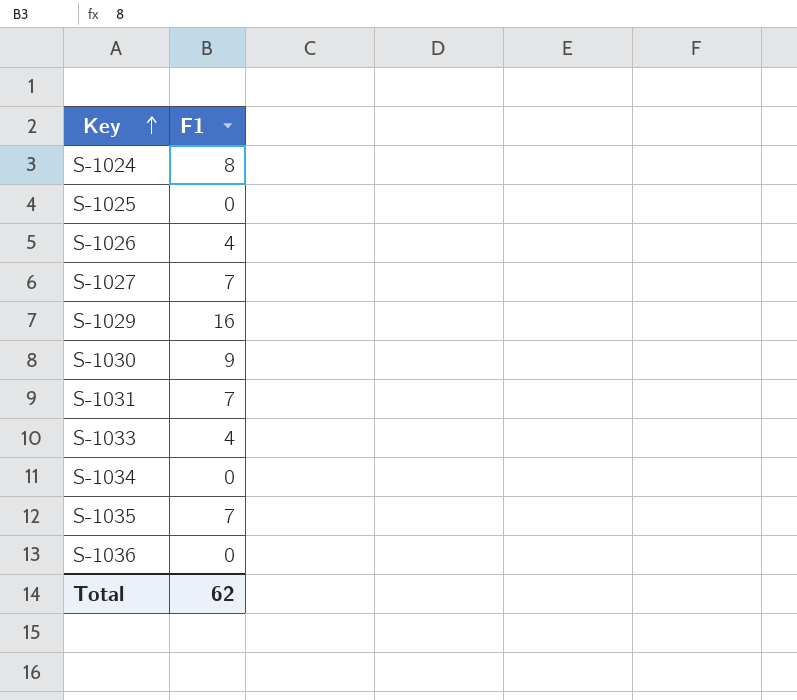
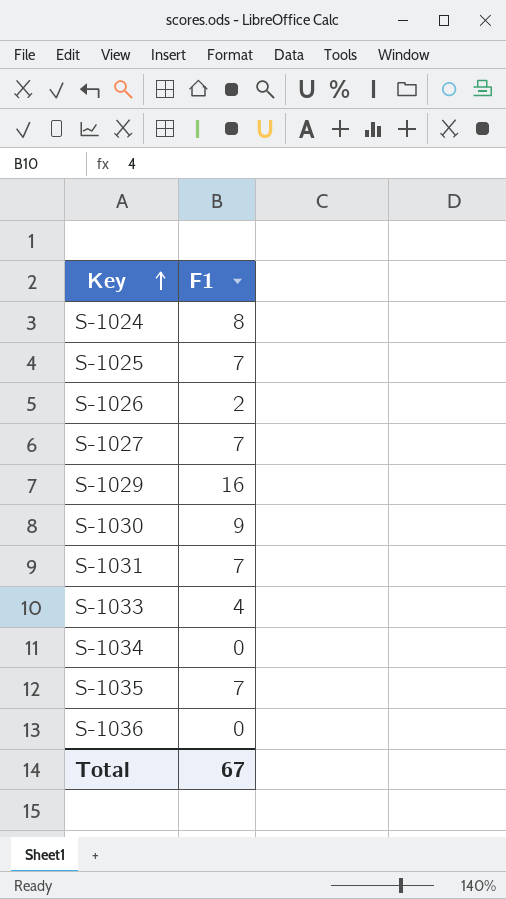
S-1025 | F1: 0 -> 7
S-1026 | F1: 4 -> 2
Total | F1: 62 -> 67

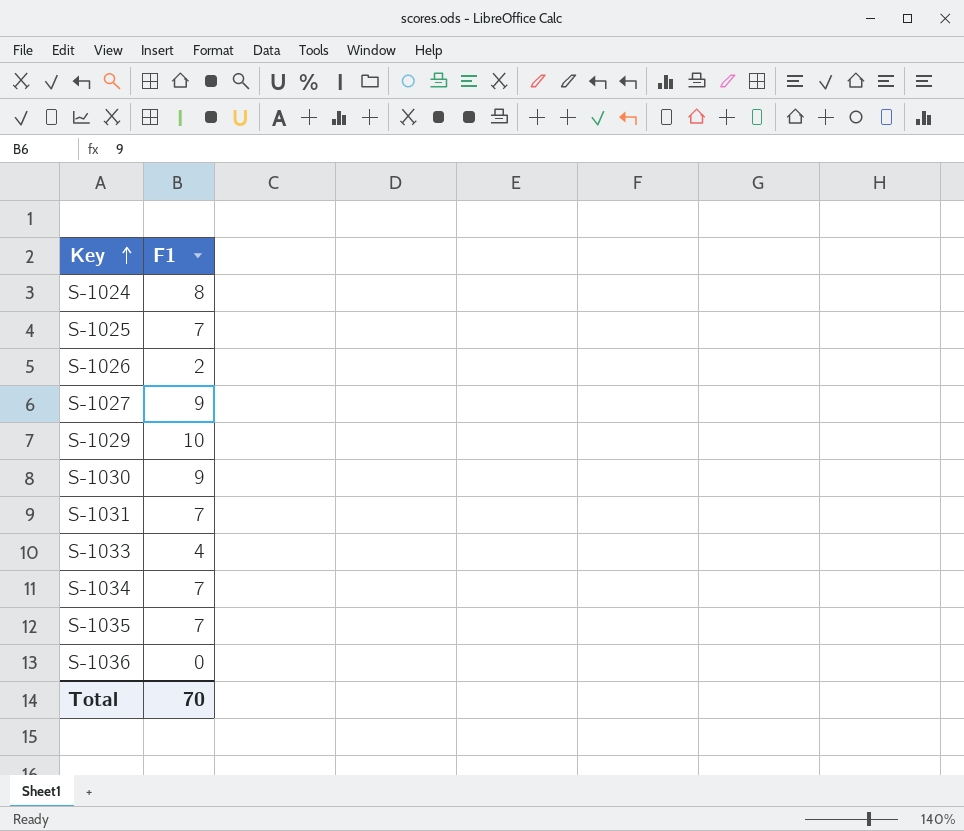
S-1027 | F1: 7 -> 9
S-1029 | F1: 16 -> 10
S-1034 | F1: 0 -> 7
Total | F1: 67 -> 70

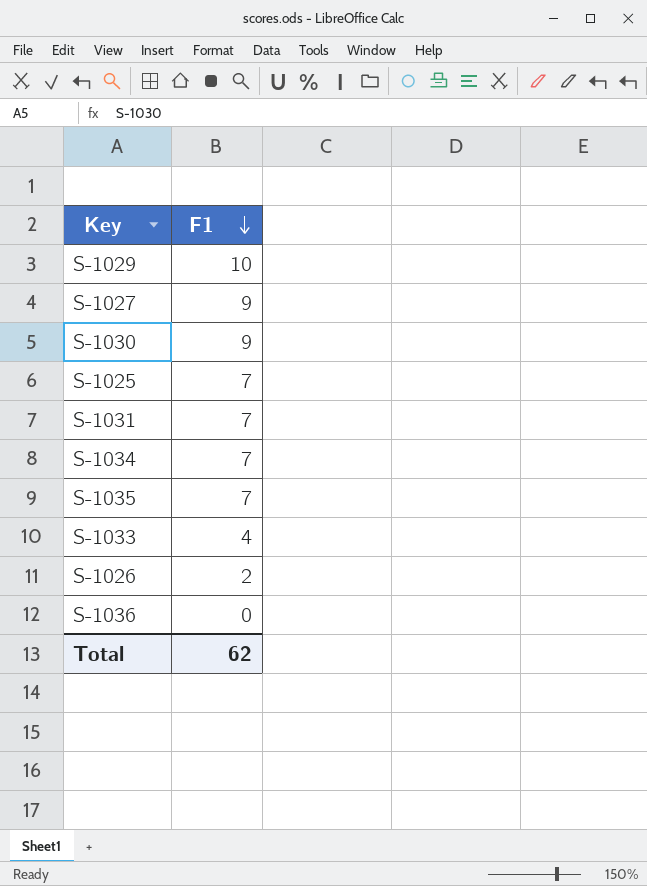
row order: Key ascending -> F1 descending
row S-1024: 8 -> none
Total | F1: 70 -> 62

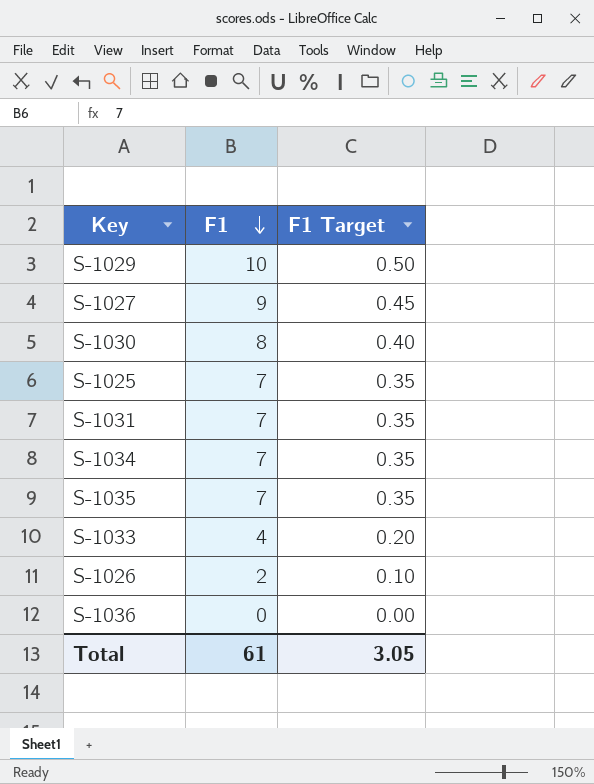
column F1 Target | formula: none -> [F1] * 0.05
S-1030 | F1: 9 -> 8
Total | F1: 62 -> 61

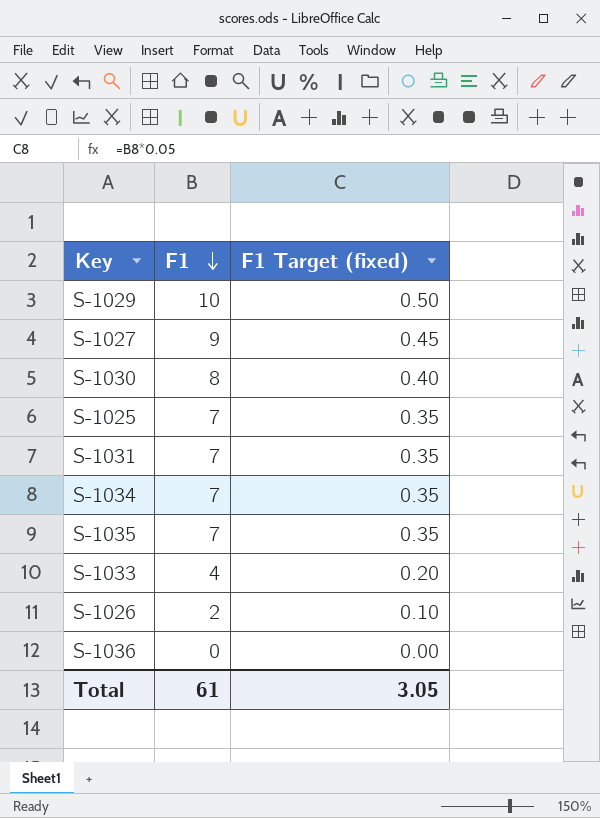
column name: F1 Target -> F1 Target (fixed)

